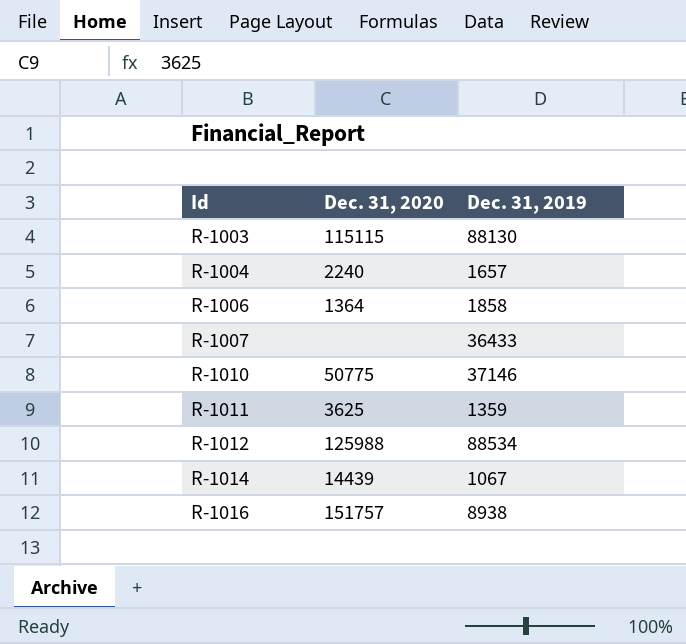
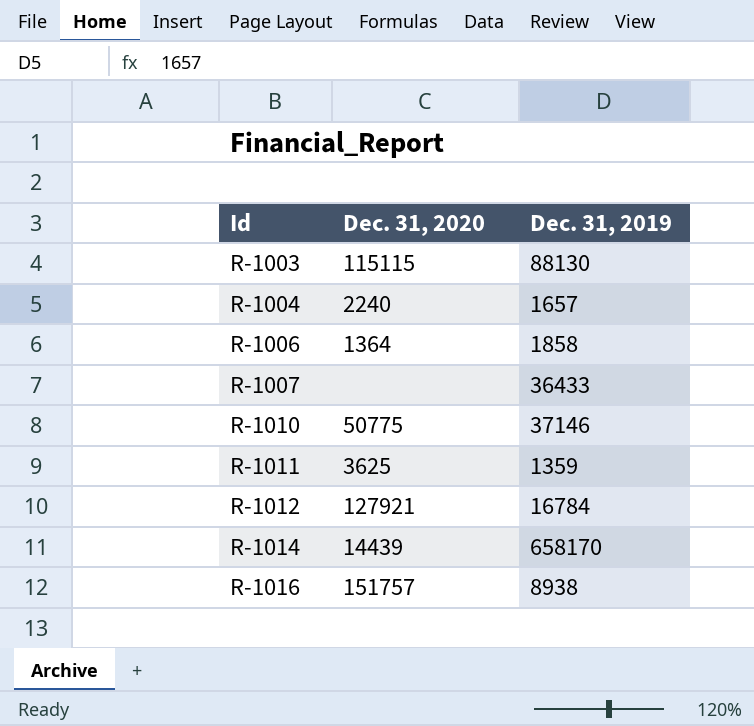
R-1012 | Dec. 31, 2020: 125988 -> 127921
R-1012 | Dec. 31, 2019: 88534 -> 16784
R-1014 | Dec. 31, 2019: 1067 -> 658170

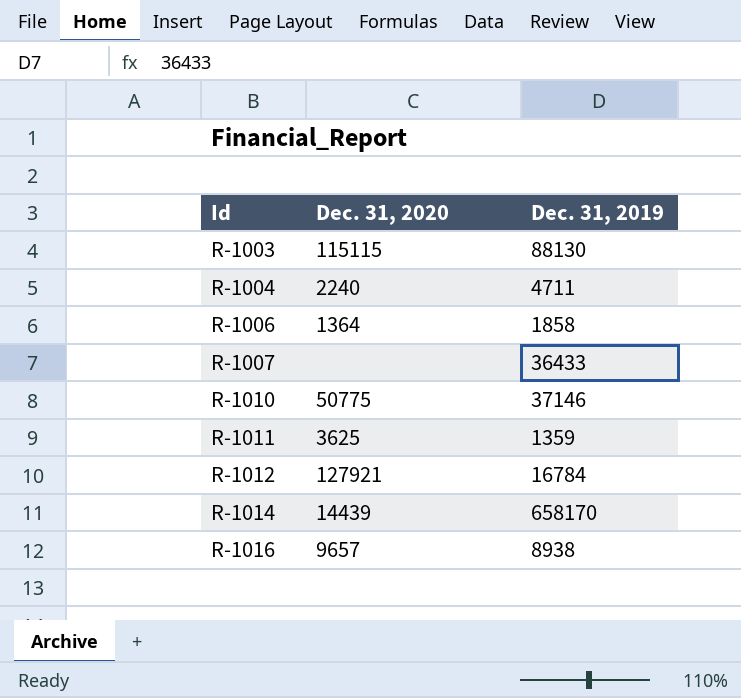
R-1004 | Dec. 31, 2019: 1657 -> 4711
R-1016 | Dec. 31, 2020: 151757 -> 9657

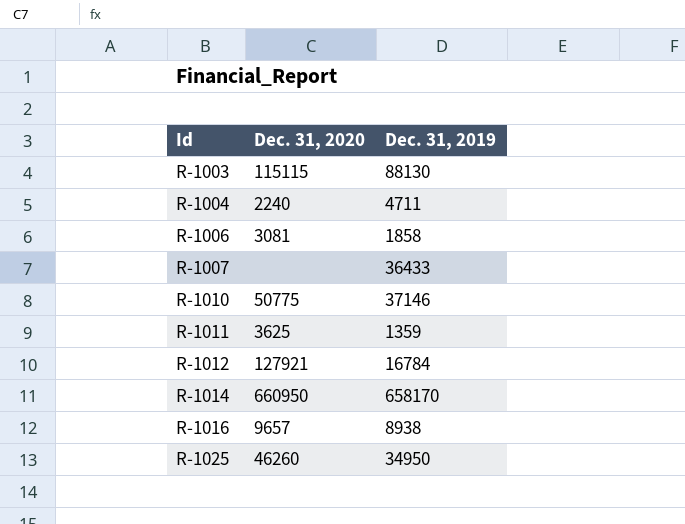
R-1006 | Dec. 31, 2020: 1364 -> 3081
R-1014 | Dec. 31, 2020: 14439 -> 660950
row R-1025: none -> 46260 | 34950

